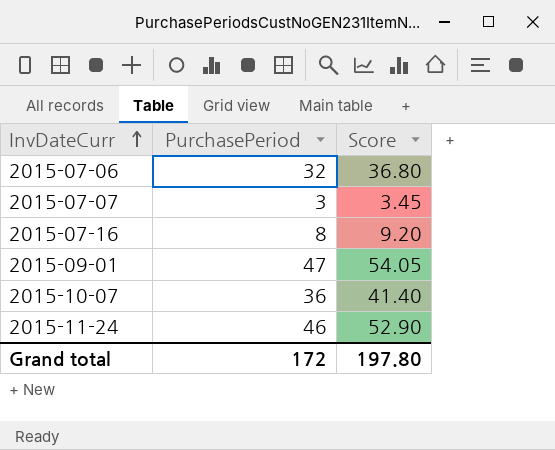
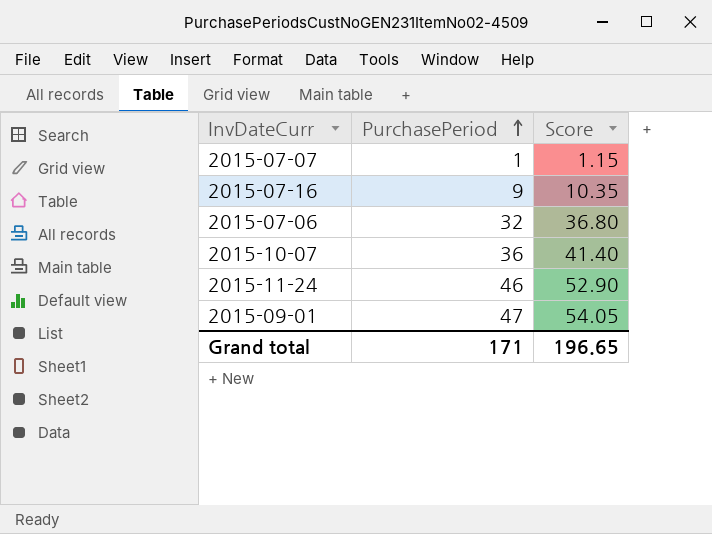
row order: InvDateCurr ascending -> PurchasePeriod ascending
2015-07-07 | PurchasePeriod: 3 -> 1
2015-07-07 | Score: 3.45 -> 1.15
2015-07-16 | PurchasePeriod: 8 -> 9
2015-07-16 | Score: 9.20 -> 10.35
Grand total | PurchasePeriod: 172 -> 171
Grand total | Score: 197.80 -> 196.65

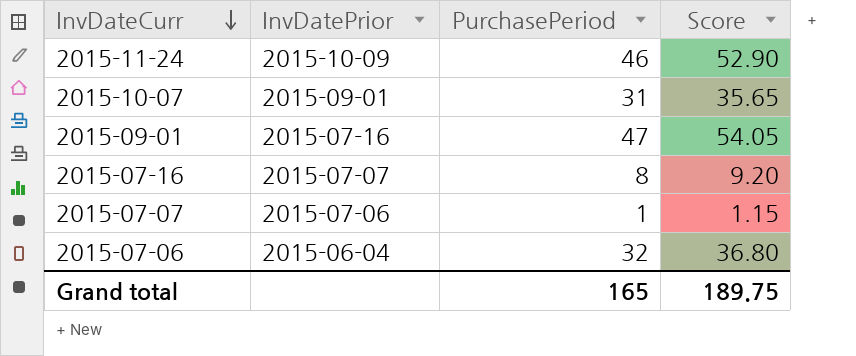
row order: PurchasePeriod ascending -> InvDateCurr descending
column InvDatePrior | position: none -> 2
2015-10-07 | PurchasePeriod: 36 -> 31
2015-10-07 | Score: 41.40 -> 35.65
2015-07-16 | PurchasePeriod: 9 -> 8
2015-07-16 | Score: 10.35 -> 9.20
Grand total | PurchasePeriod: 171 -> 165
Grand total | Score: 196.65 -> 189.75

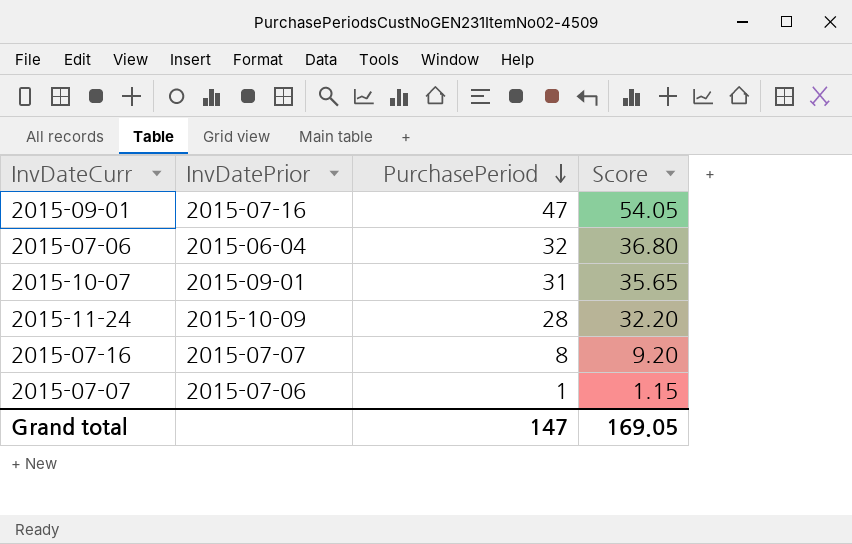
row order: InvDateCurr descending -> PurchasePeriod descending
2015-11-24 | PurchasePeriod: 46 -> 28
2015-11-24 | Score: 52.90 -> 32.20
Grand total | PurchasePeriod: 165 -> 147
Grand total | Score: 189.75 -> 169.05

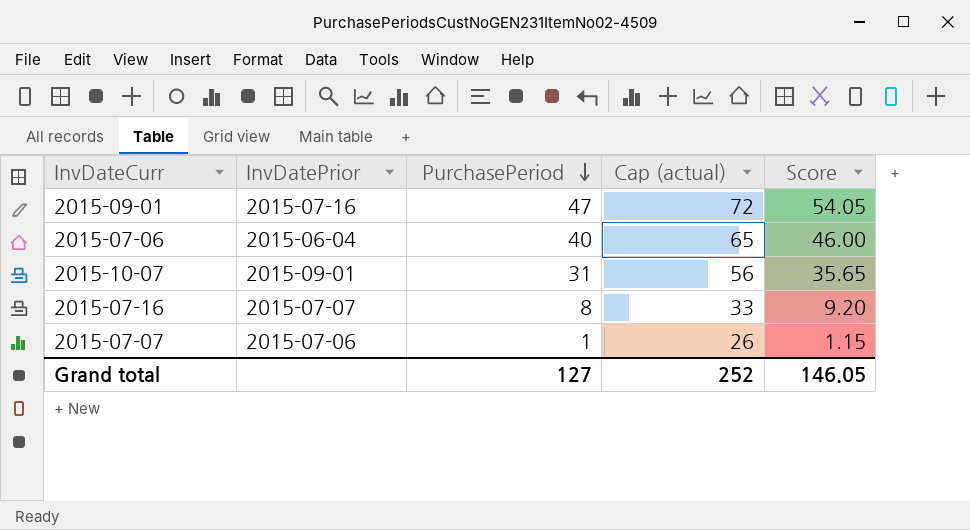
column Cap (actual) | formula: none -> [PurchasePeriod] + 25
row 2015-11-24: 2015-10-09 | 28 | 32.20 -> none
2015-07-06 | PurchasePeriod: 32 -> 40
2015-07-06 | Score: 36.80 -> 46.00
Grand total | PurchasePeriod: 147 -> 127
Grand total | Score: 169.05 -> 146.05

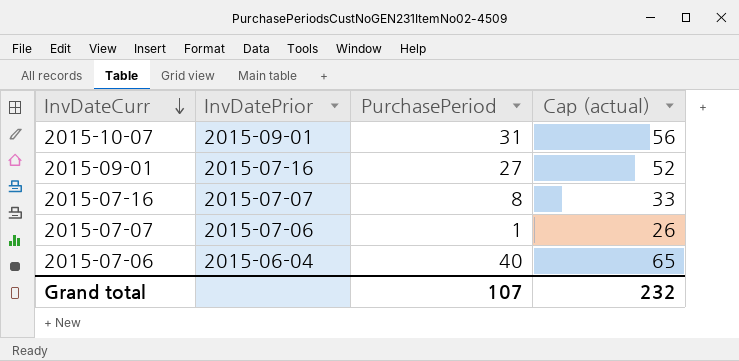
row order: PurchasePeriod descending -> InvDateCurr descending
column Score | formula: [PurchasePeriod] * 1.15 -> none
2015-09-01 | PurchasePeriod: 47 -> 27
2015-09-01 | Cap (actual): 72 -> 52
Grand total | PurchasePeriod: 127 -> 107
Grand total | Cap (actual): 252 -> 232

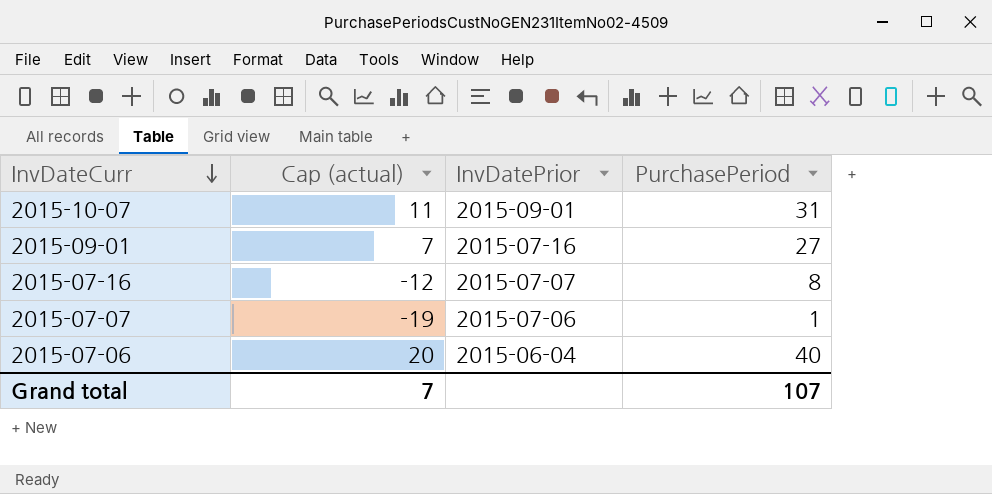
column Cap (actual) | formula: [PurchasePeriod] + 25 -> [PurchasePeriod] - 20
column Cap (actual) | position: 4 -> 2
Grand total | Cap (actual): 232 -> 7

